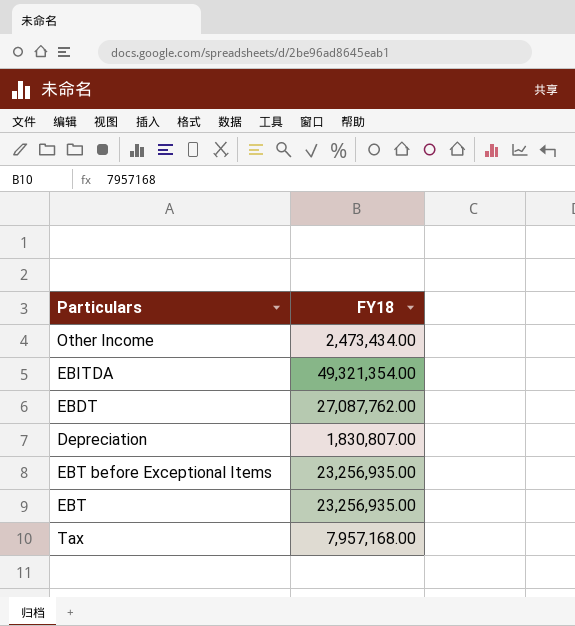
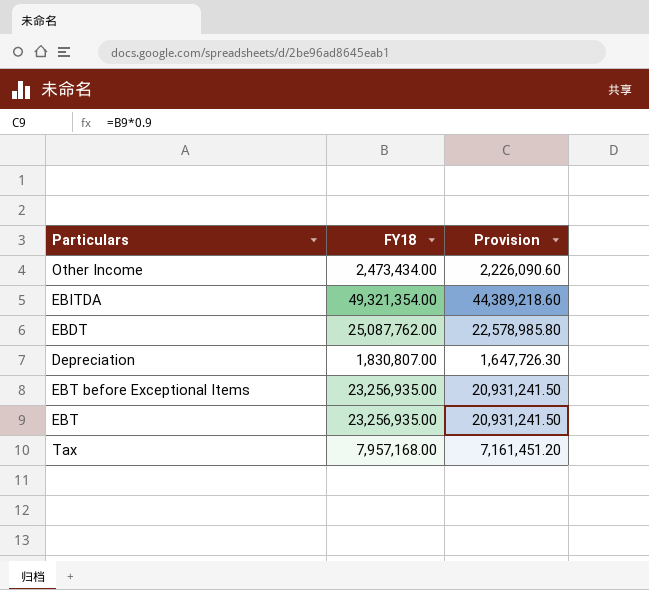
column Provision | formula: none -> [FY18] * 0.9
EBDT | FY18: 27,087,762.00 -> 25,087,762.00

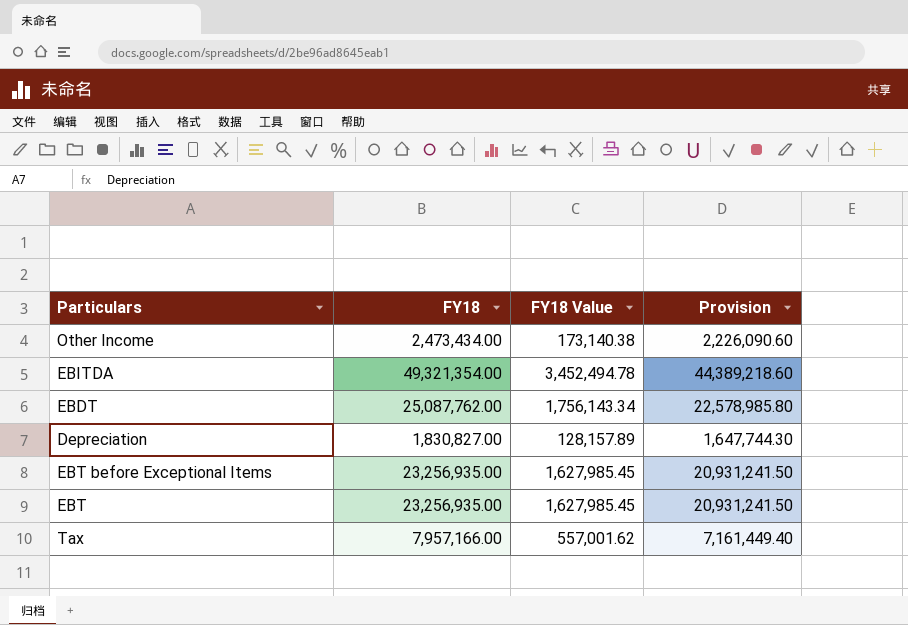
column FY18 Value | formula: none -> [FY18] * 0.07
Depreciation | FY18: 1,830,807.00 -> 1,830,827.00
Depreciation | Provision: 1,647,726.30 -> 1,647,744.30
Tax | FY18: 7,957,168.00 -> 7,957,166.00
Tax | Provision: 7,161,451.20 -> 7,161,449.40

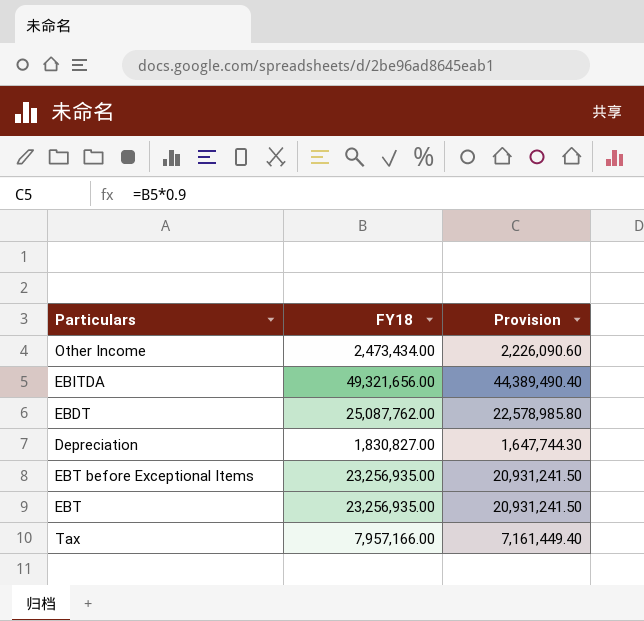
column FY18 Value | formula: [FY18] * 0.07 -> none
EBITDA | FY18: 49,321,354.00 -> 49,321,656.00
EBITDA | Provision: 44,389,218.60 -> 44,389,490.40

